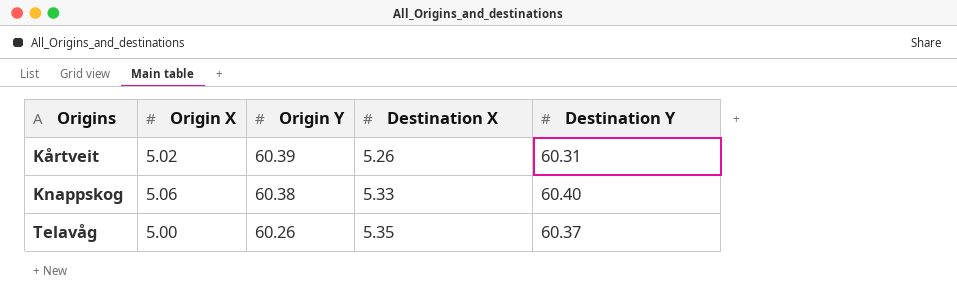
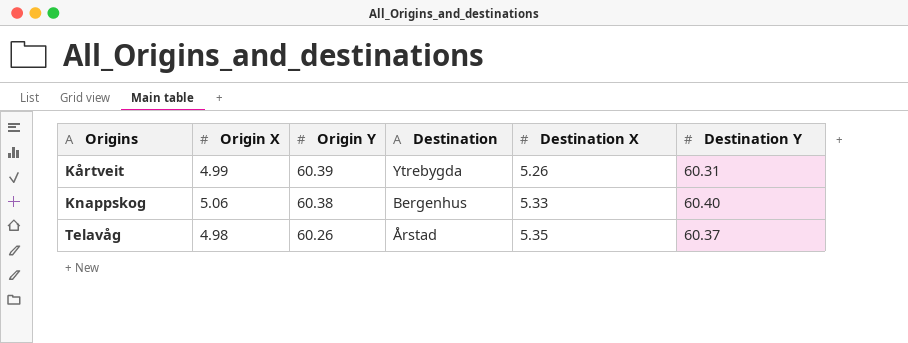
column Destination | position: none -> 4
Kårtveit | Origin X: 5.02 -> 4.99
Telavåg | Origin X: 5.00 -> 4.98

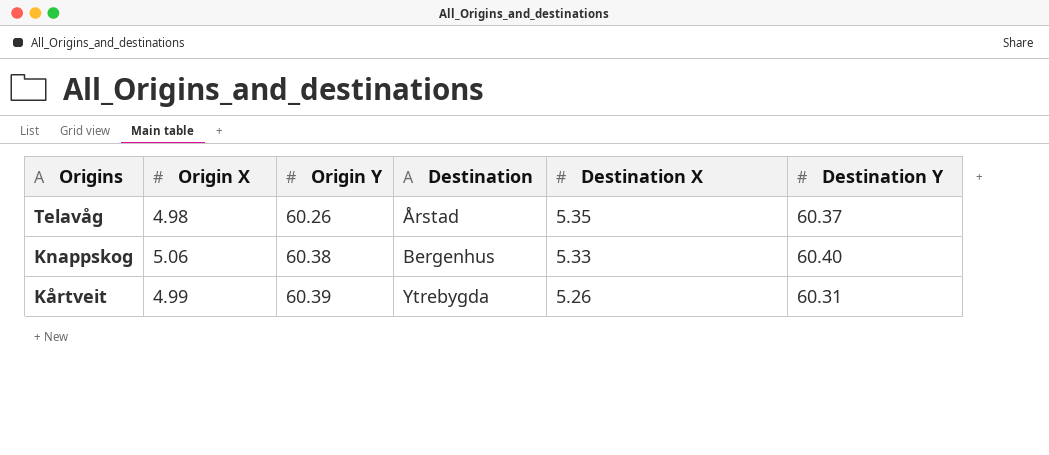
row order: Origins ascending -> Origins descending

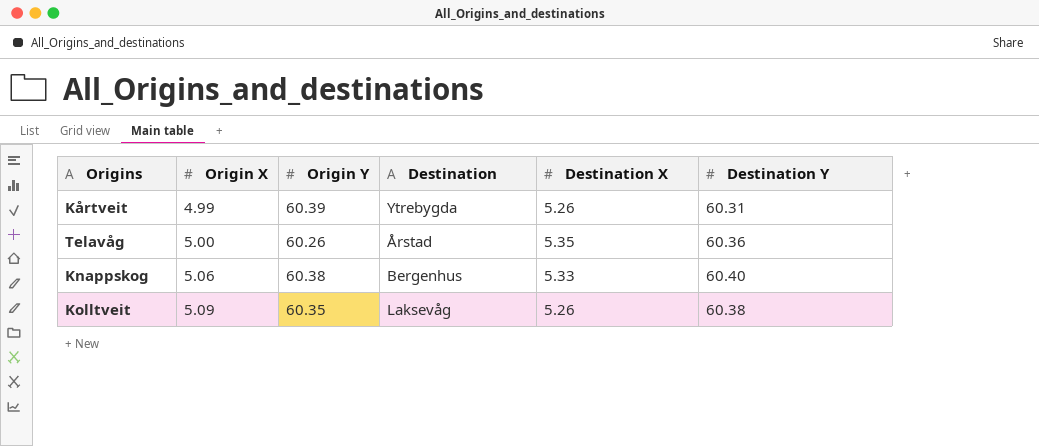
row order: Origins descending -> Origin X ascending
Telavåg | Origin X: 4.98 -> 5.00
Telavåg | Destination Y: 60.37 -> 60.36
row Kolltveit: none -> 5.09 | 60.35 | Laksevåg | 5.26 | 60.38

